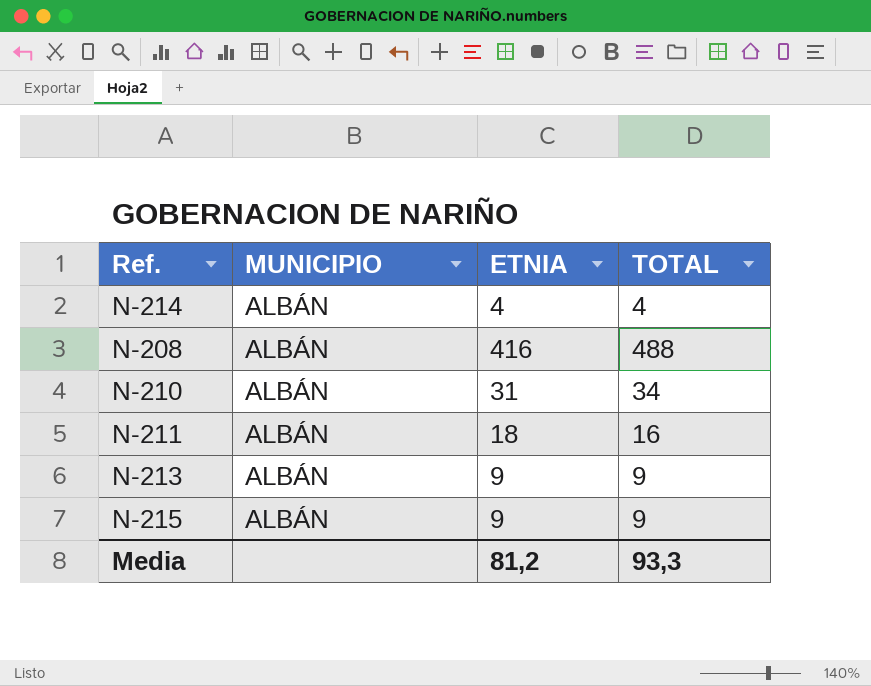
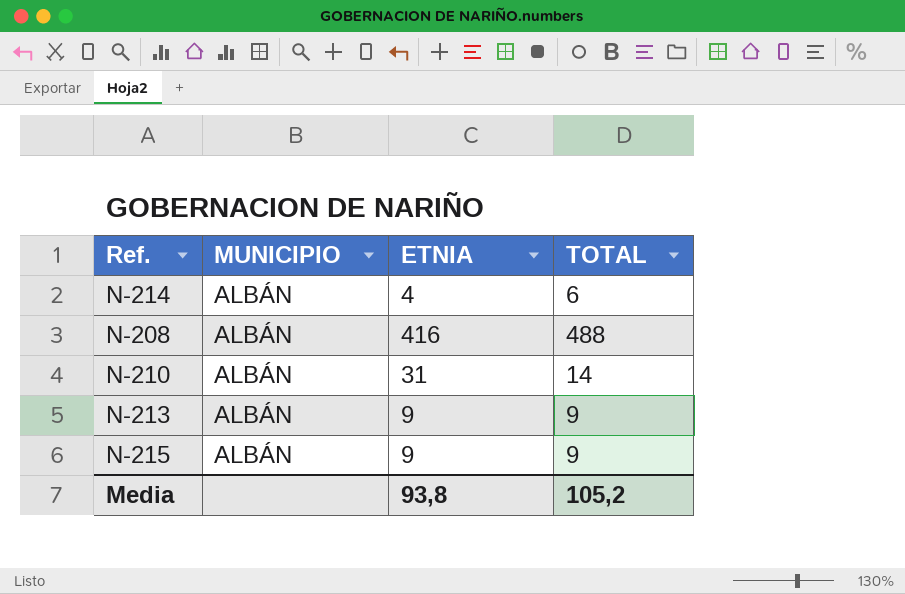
row N-211: ALBÁN | 18 | 16 -> none
N-214 | TOTAL: 4 -> 6
N-210 | TOTAL: 34 -> 14
Media | ETNIA: 81,2 -> 93,8
Media | TOTAL: 93,3 -> 105,2

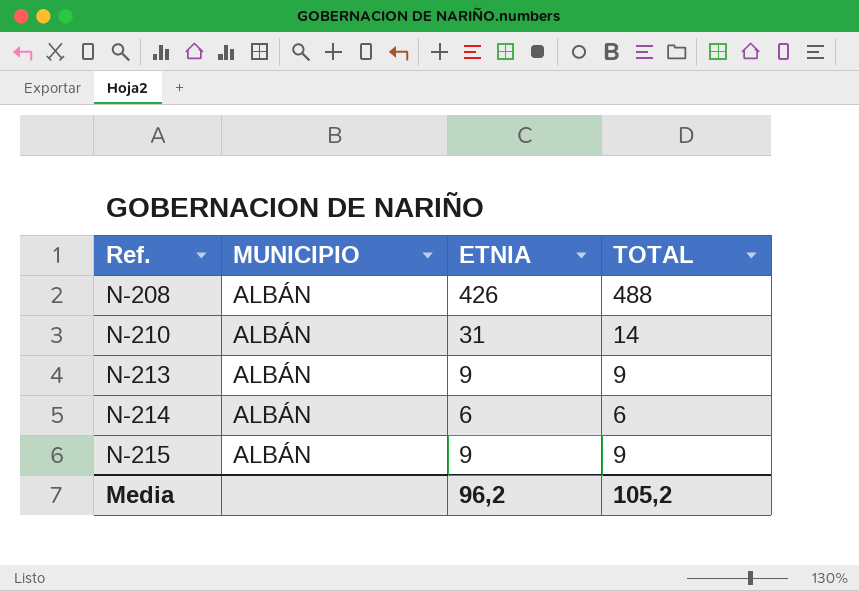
row order: none -> Ref. ascending
N-208 | ETNIA: 416 -> 426
N-214 | ETNIA: 4 -> 6
Media | ETNIA: 93,8 -> 96,2

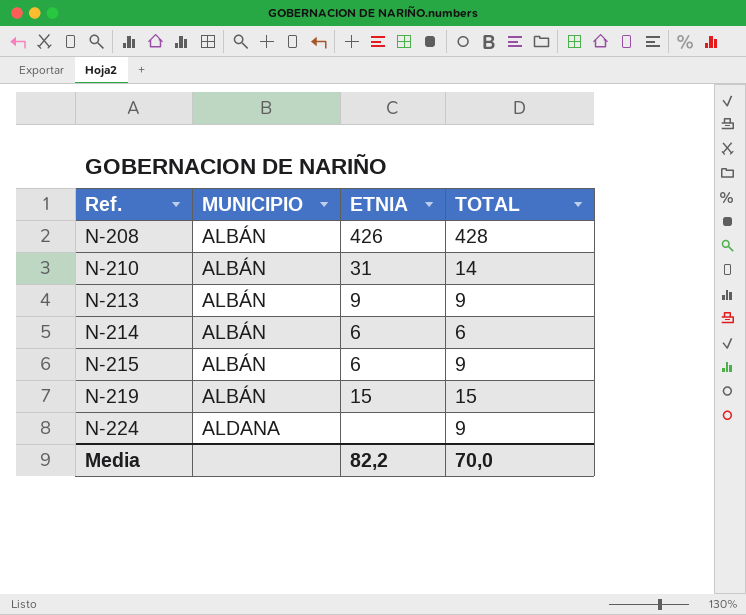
N-208 | TOTAL: 488 -> 428
N-215 | ETNIA: 9 -> 6
row N-219: none -> ALBÁN | 15 | 15
row N-224: none -> ALDANA | none | 9
Media | ETNIA: 96,2 -> 82,2
Media | TOTAL: 105,2 -> 70,0

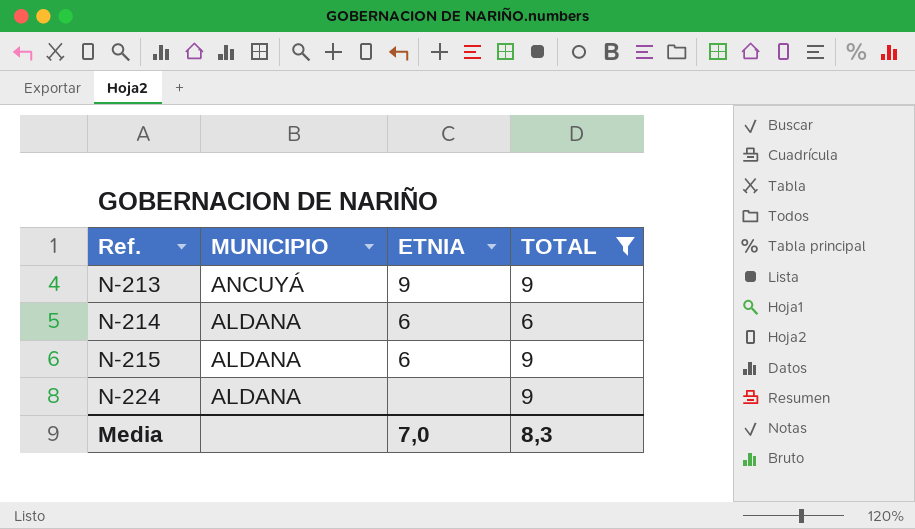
filter: none -> TOTAL <= 9
N-213 | MUNICIPIO: ALBÁN -> ANCUYÁ
N-214 | MUNICIPIO: ALBÁN -> ALDANA
N-215 | MUNICIPIO: ALBÁN -> ALDANA
Media | ETNIA: 82,2 -> 7,0
Media | TOTAL: 70,0 -> 8,3

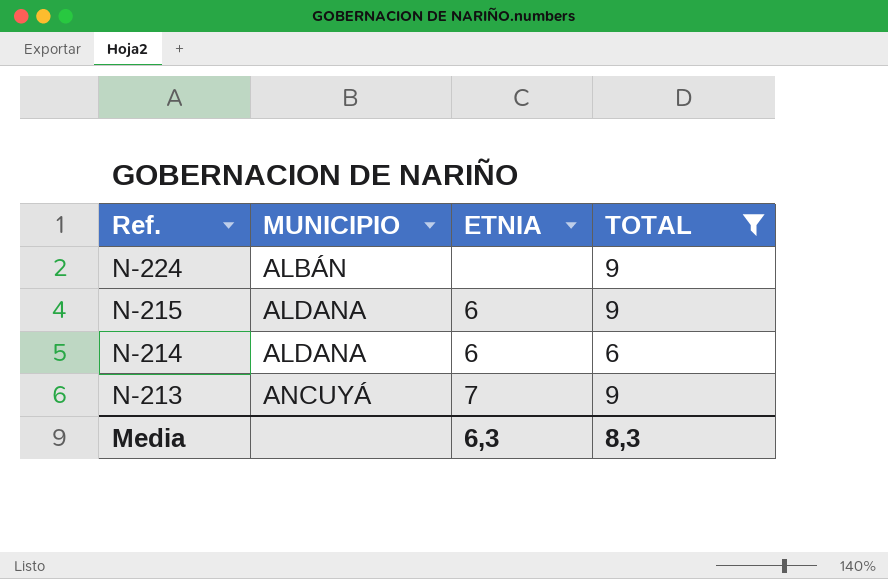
row order: Ref. ascending -> Ref. descending
N-224 | MUNICIPIO: ALDANA -> ALBÁN
N-213 | ETNIA: 9 -> 7
Media | ETNIA: 7,0 -> 6,3

